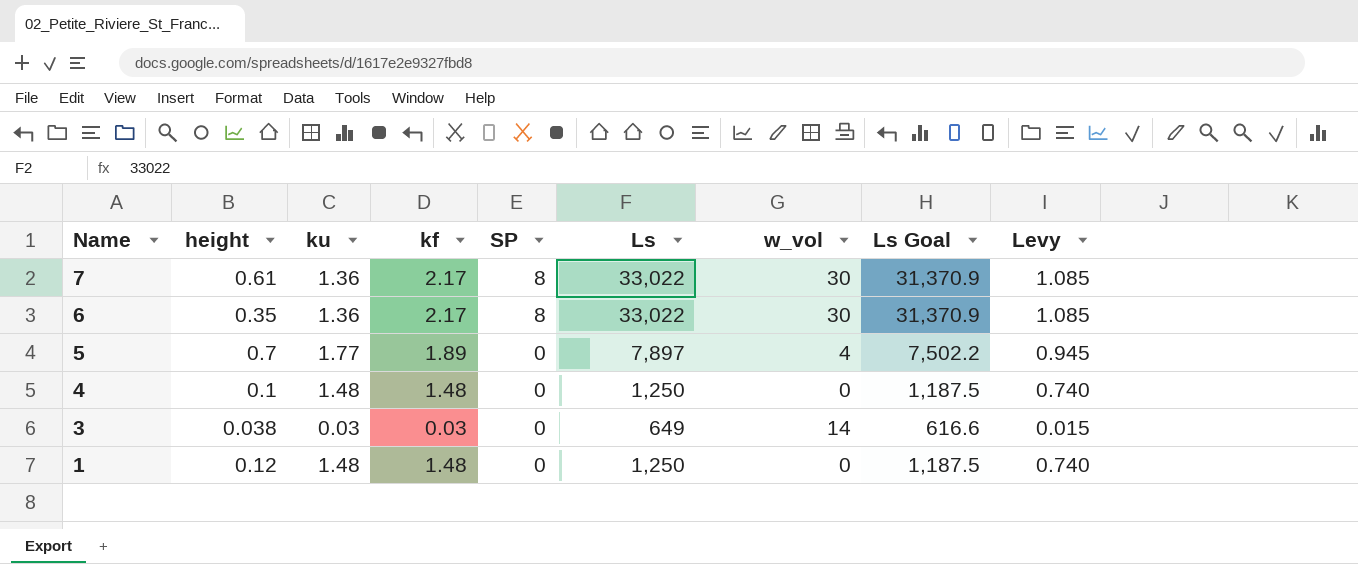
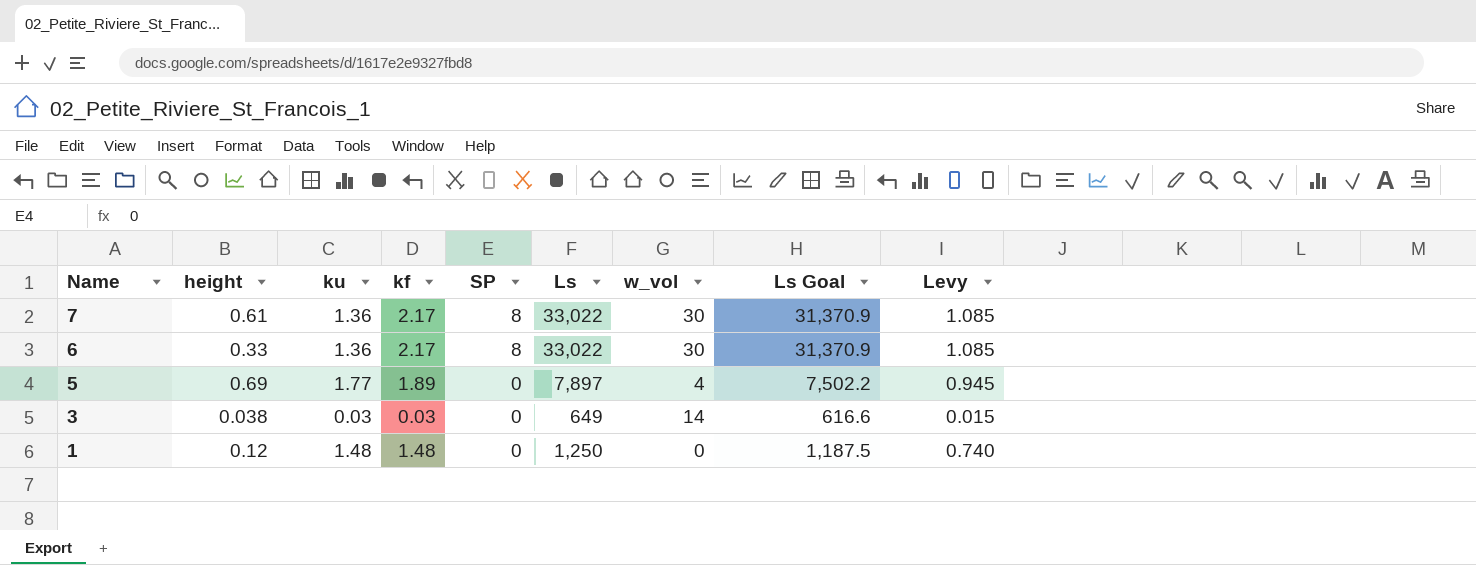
row 4: 0.1 | 1.48 | 1.48 | 0 | 1,250 | 0 | 1,187.5 | 0.740 -> none
6 | height: 0.35 -> 0.33
5 | height: 0.7 -> 0.69

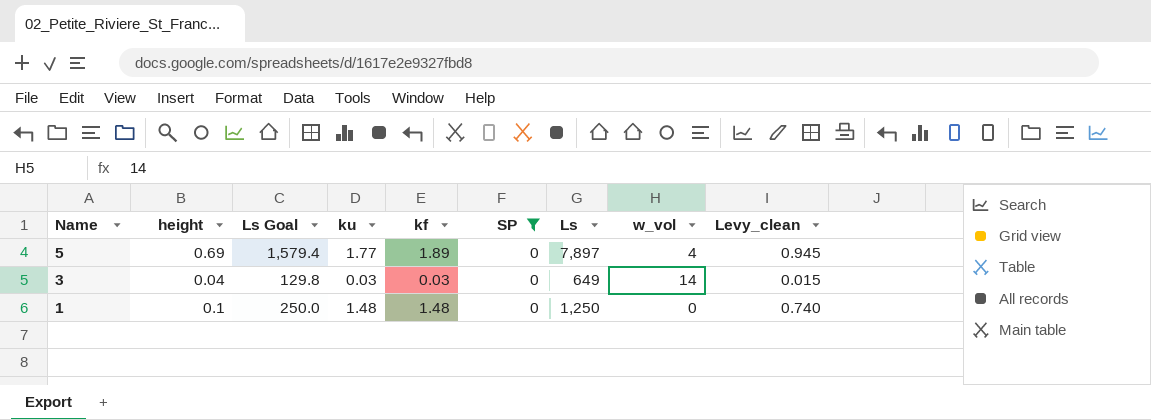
filter: none -> SP = 0
column Ls Goal | formula: [Ls] * 0.95 -> [Ls] * 0.2
column Ls Goal | position: 8 -> 3
column name: Levy -> Levy_clean
3 | height: 0.038 -> 0.04
1 | height: 0.12 -> 0.1

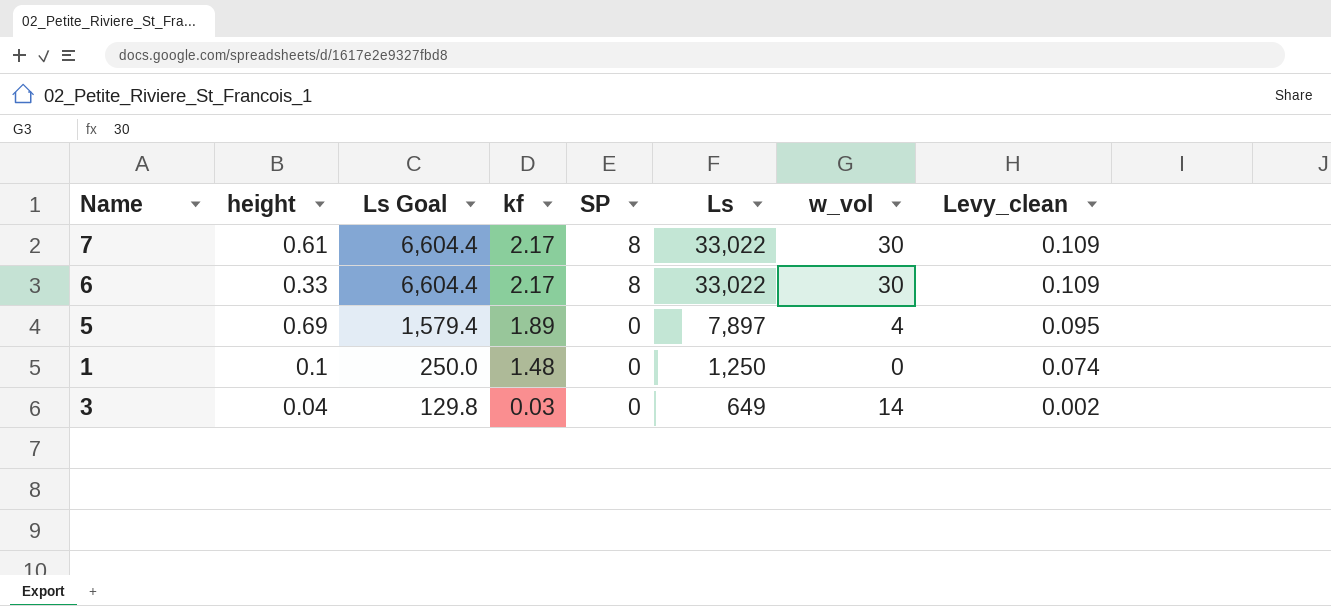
filter: SP = 0 -> none
row order: Name descending -> Ls Goal descending
column ku | position: 4 -> none
column Levy_clean | formula: [kf] * 0.5 -> [kf] * 0.05

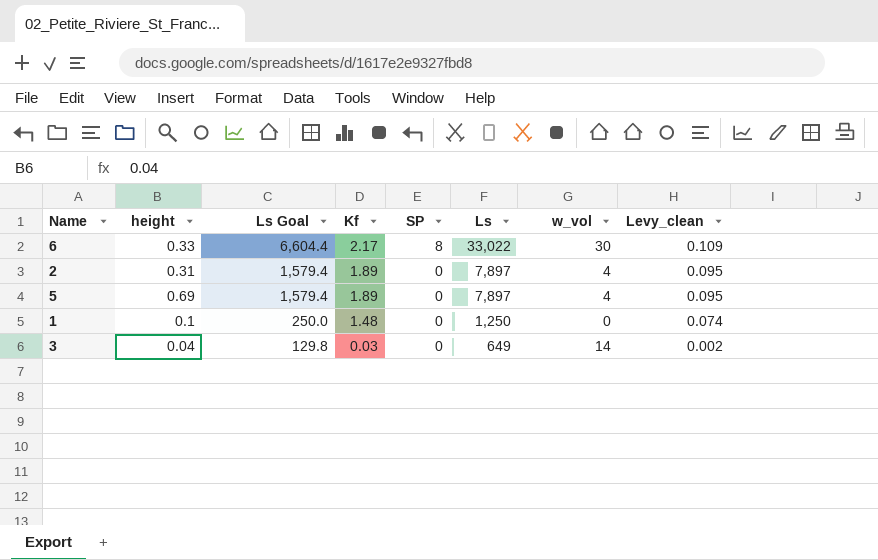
column name: kf -> Kf
row 7: 0.61 | 6,604.4 | 2.17 | 8 | 33,022 | 30 | 0.109 -> none
row 2: none -> 0.31 | 1,579.4 | 1.89 | 0 | 7,897 | 4 | 0.095

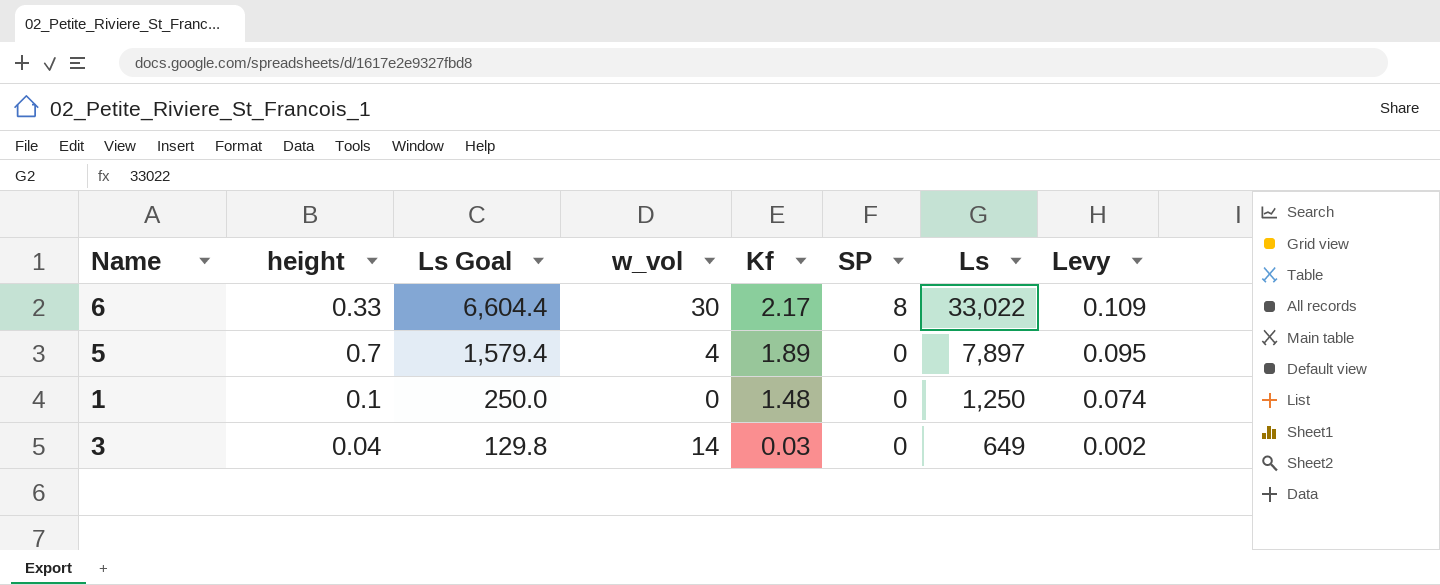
column w_vol | position: 7 -> 4
column name: Levy_clean -> Levy
row 2: 0.31 | 1,579.4 | 1.89 | 0 | 7,897 | 4 | 0.095 -> none
5 | height: 0.69 -> 0.7

